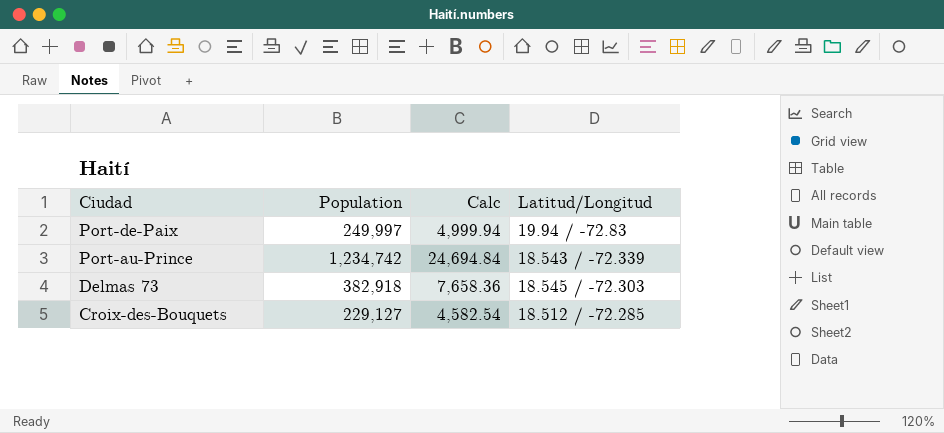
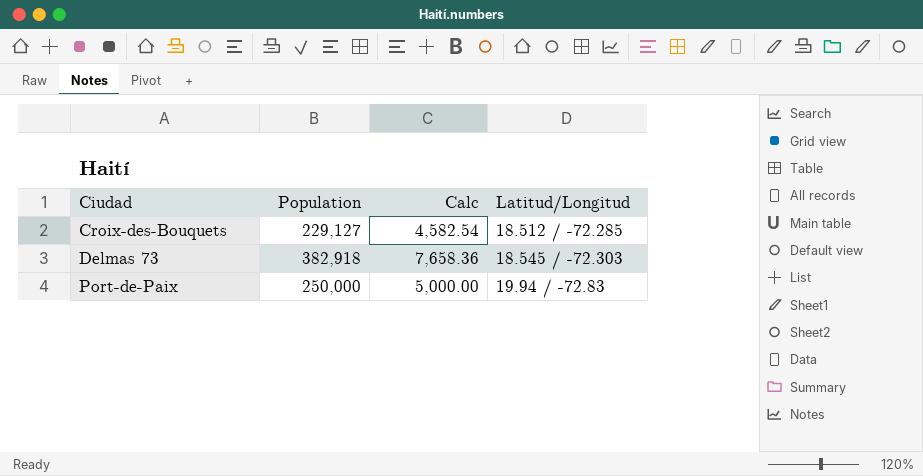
row order: Ciudad descending -> Ciudad ascending
row Port-au-Prince: 1,234,742 | 24,694.84 | 18.543 / -72.339 -> none
Port-de-Paix | Population: 249,997 -> 250,000
Port-de-Paix | Calc: 4,999.94 -> 5,000.00

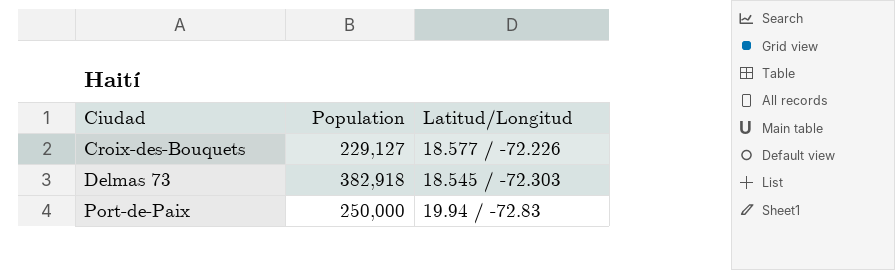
column Calc | formula: [Population] * 0.02 -> none
Croix-des-Bouquets | Latitud/Longitud: 18.512 / -72.285 -> 18.577 / -72.226

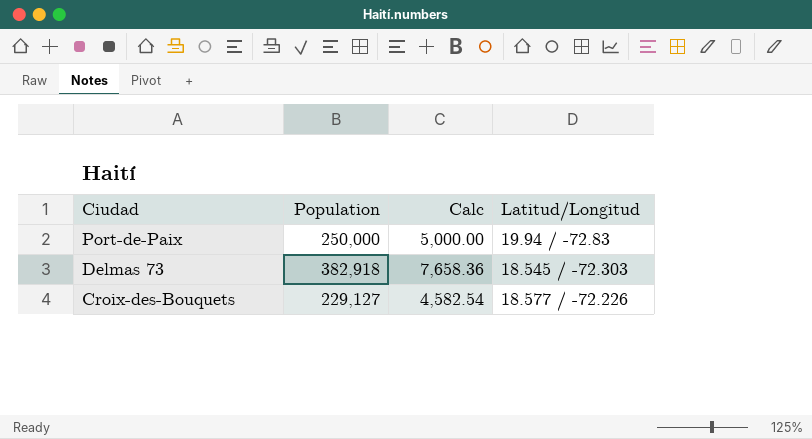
row order: Ciudad ascending -> Ciudad descending
column Calc | formula: none -> [Population] * 0.02

